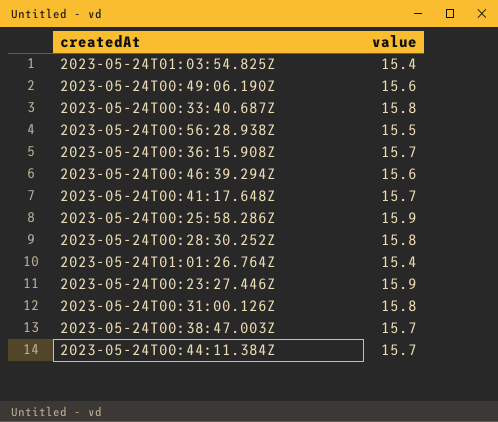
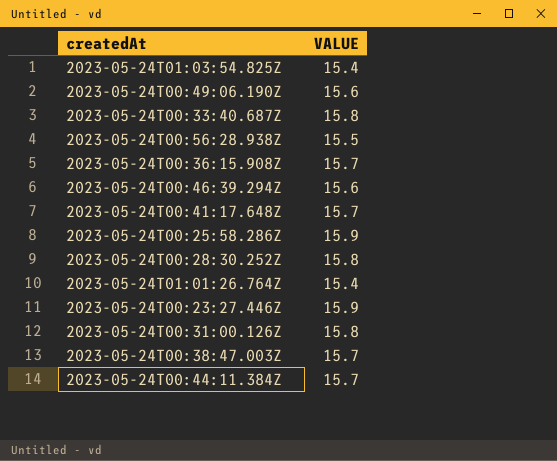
column name: value -> VALUE

